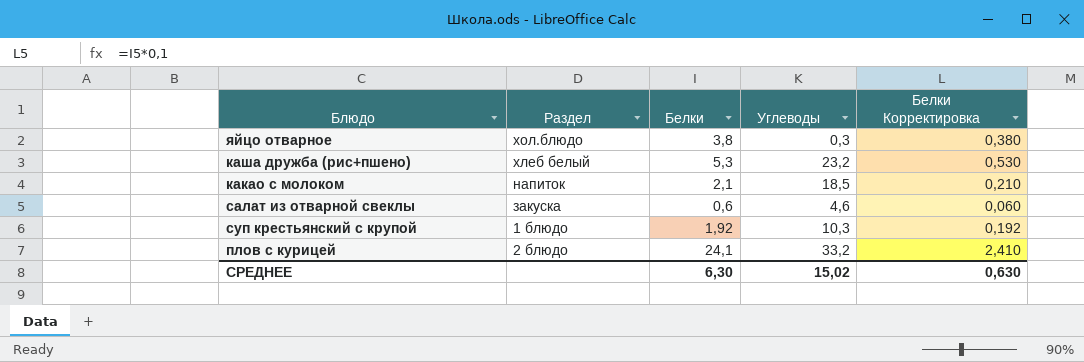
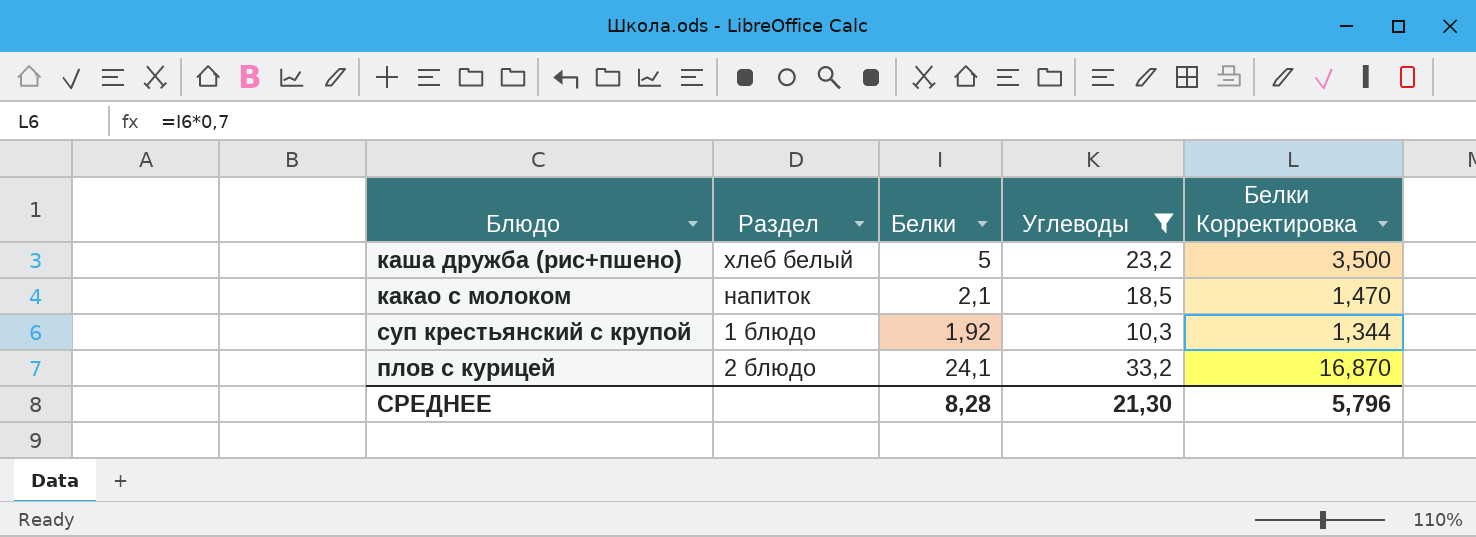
filter: none -> Углеводы >= 10,3
column Белки Корректировка | formula: [Белки] * 0,1 -> [Белки] * 0,7
каша дружба (рис+пшено) | Белки: 5,3 -> 5
СРЕДНЕЕ | Белки: 6,30 -> 8,28
СРЕДНЕЕ | Углеводы: 15,02 -> 21,30
СРЕДНЕЕ | Белки Корректировка: 0,630 -> 5,796

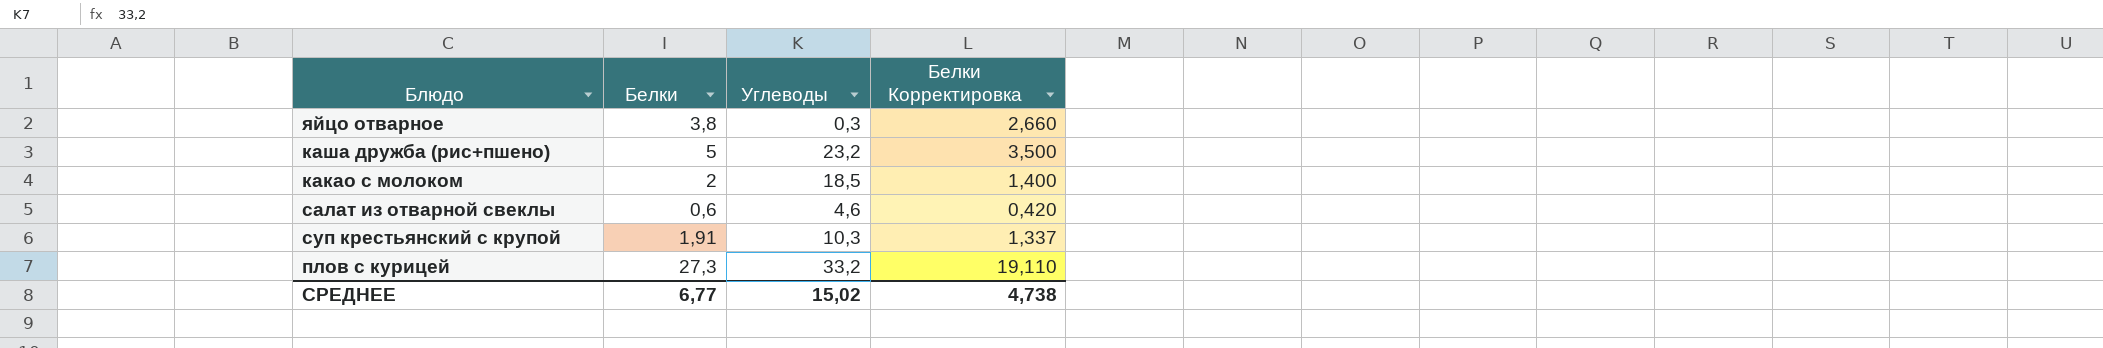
filter: Углеводы >= 10,3 -> none
column Раздел | position: 2 -> none
какао с молоком | Белки: 2,1 -> 2
какао с молоком | Белки Корректировка: 1,470 -> 1,400
суп крестьянский с крупой | Белки: 1,92 -> 1,91
суп крестьянский с крупой | Белки Корректировка: 1,344 -> 1,337
плов с курицей | Белки: 24,1 -> 27,3
плов с курицей | Белки Корректировка: 16,870 -> 19,110
СРЕДНЕЕ | Белки: 8,28 -> 6,77
СРЕДНЕЕ | Углеводы: 21,30 -> 15,02
СРЕДНЕЕ | Белки Корректировка: 5,796 -> 4,738

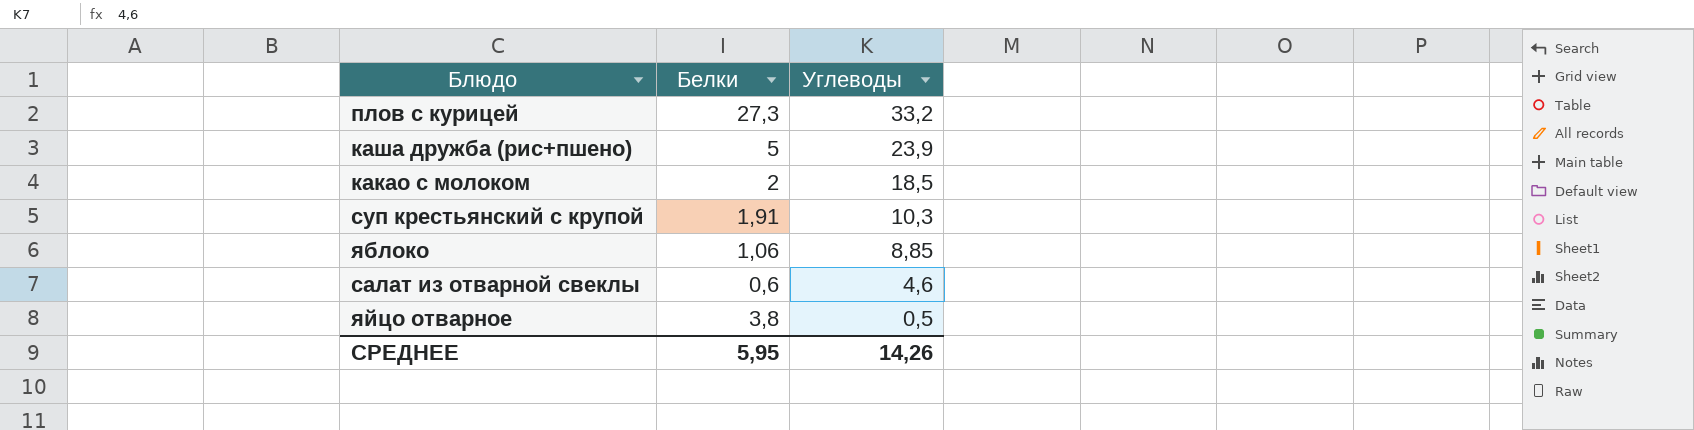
row order: none -> Углеводы descending
column Белки Корректировка | formula: [Белки] * 0,7 -> none
каша дружба (рис+пшено) | Углеводы: 23,2 -> 23,9
row яблоко: none -> 1,06 | 8,85
яйцо отварное | Углеводы: 0,3 -> 0,5
СРЕДНЕЕ | Белки: 6,77 -> 5,95
СРЕДНЕЕ | Углеводы: 15,02 -> 14,26

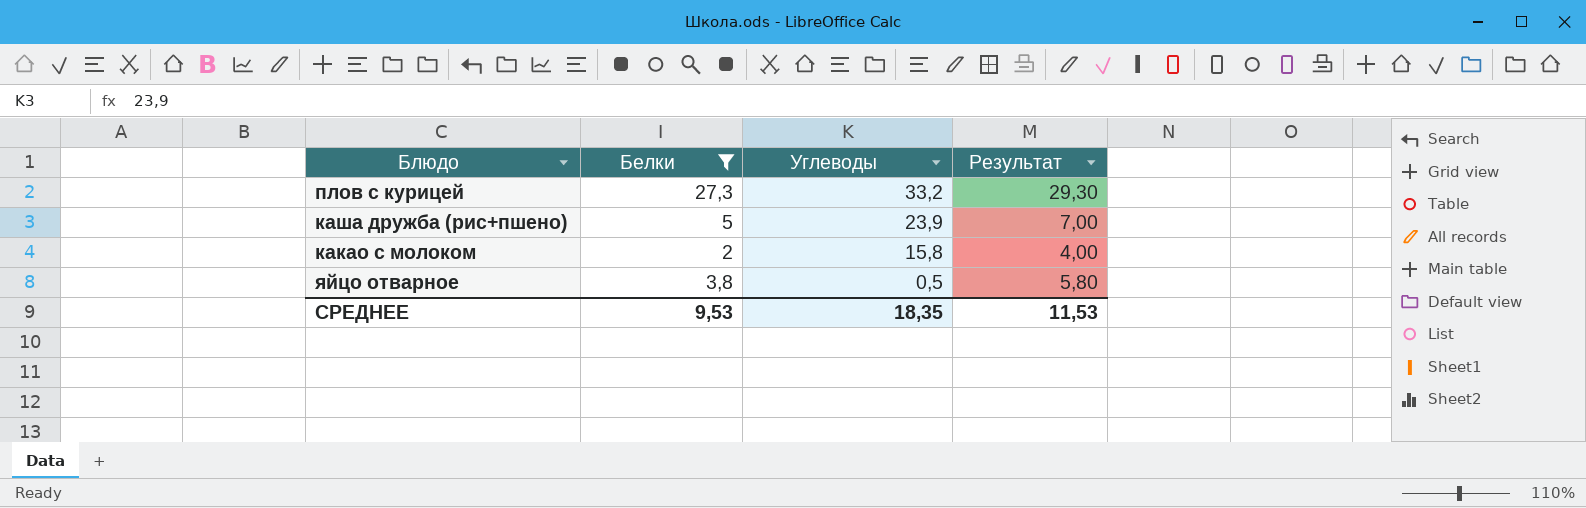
filter: none -> Белки >= 2
column Результат | formula: none -> [Белки] + 2
какао с молоком | Углеводы: 18,5 -> 15,8
СРЕДНЕЕ | Белки: 5,95 -> 9,53
СРЕДНЕЕ | Углеводы: 14,26 -> 18,35

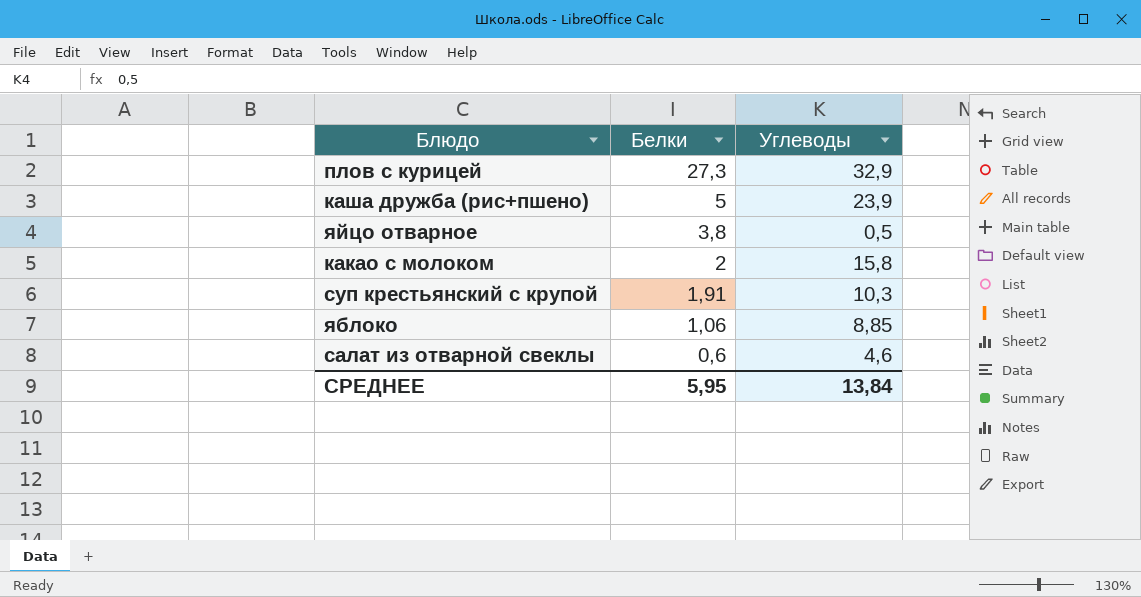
filter: Белки >= 2 -> none
row order: Углеводы descending -> Белки descending
column Результат | formula: [Белки] + 2 -> none
плов с курицей | Углеводы: 33,2 -> 32,9
СРЕДНЕЕ | Белки: 9,53 -> 5,95
СРЕДНЕЕ | Углеводы: 18,35 -> 13,84

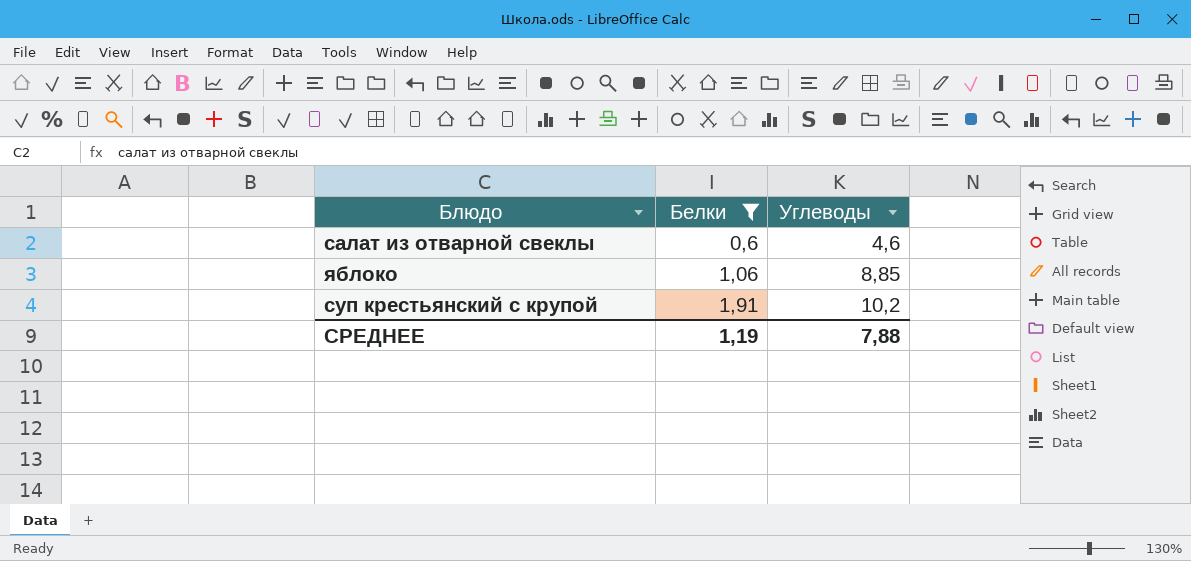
filter: none -> Белки <= 1,91
row order: Белки descending -> Белки ascending
суп крестьянский с крупой | Углеводы: 10,3 -> 10,2
СРЕДНЕЕ | Белки: 5,95 -> 1,19
СРЕДНЕЕ | Углеводы: 13,84 -> 7,88

